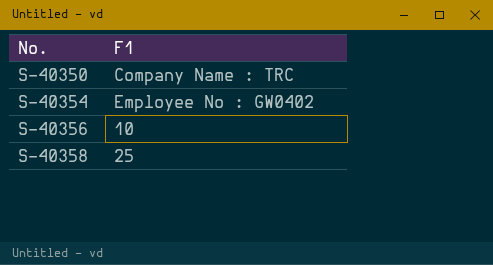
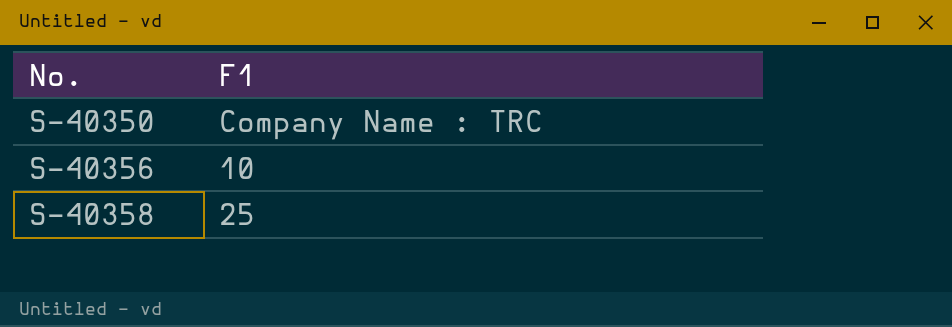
row S-40354: Employee No : GW0402 -> none

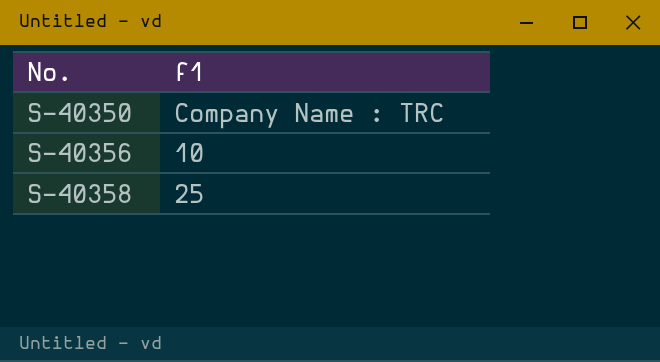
column name: F1 -> f1

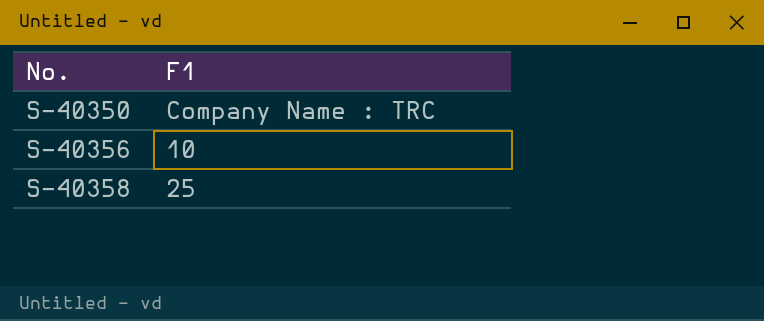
column name: f1 -> F1

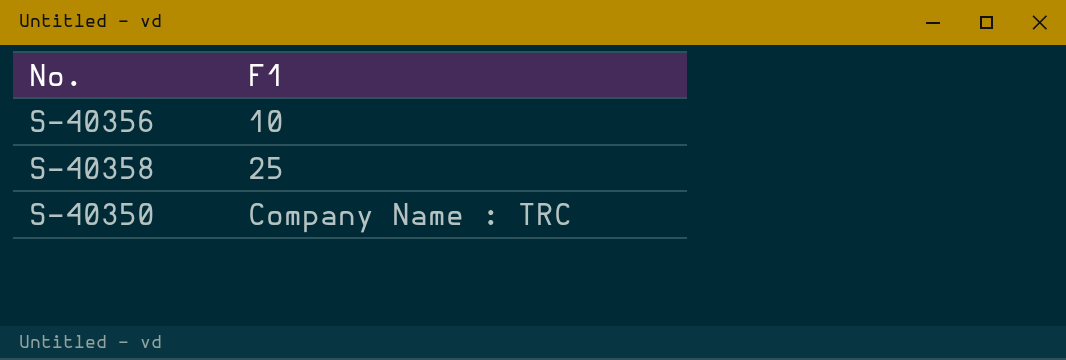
row order: No. ascending -> F1 ascending

